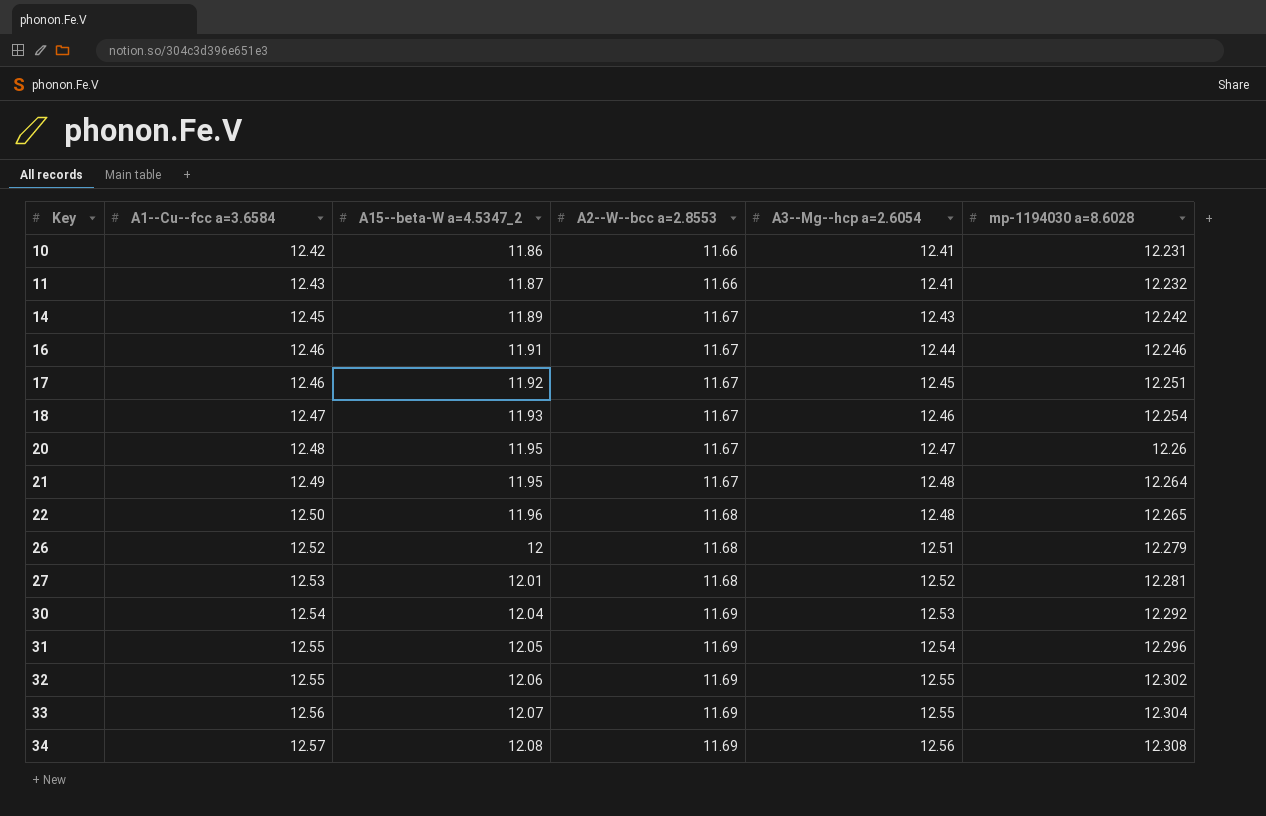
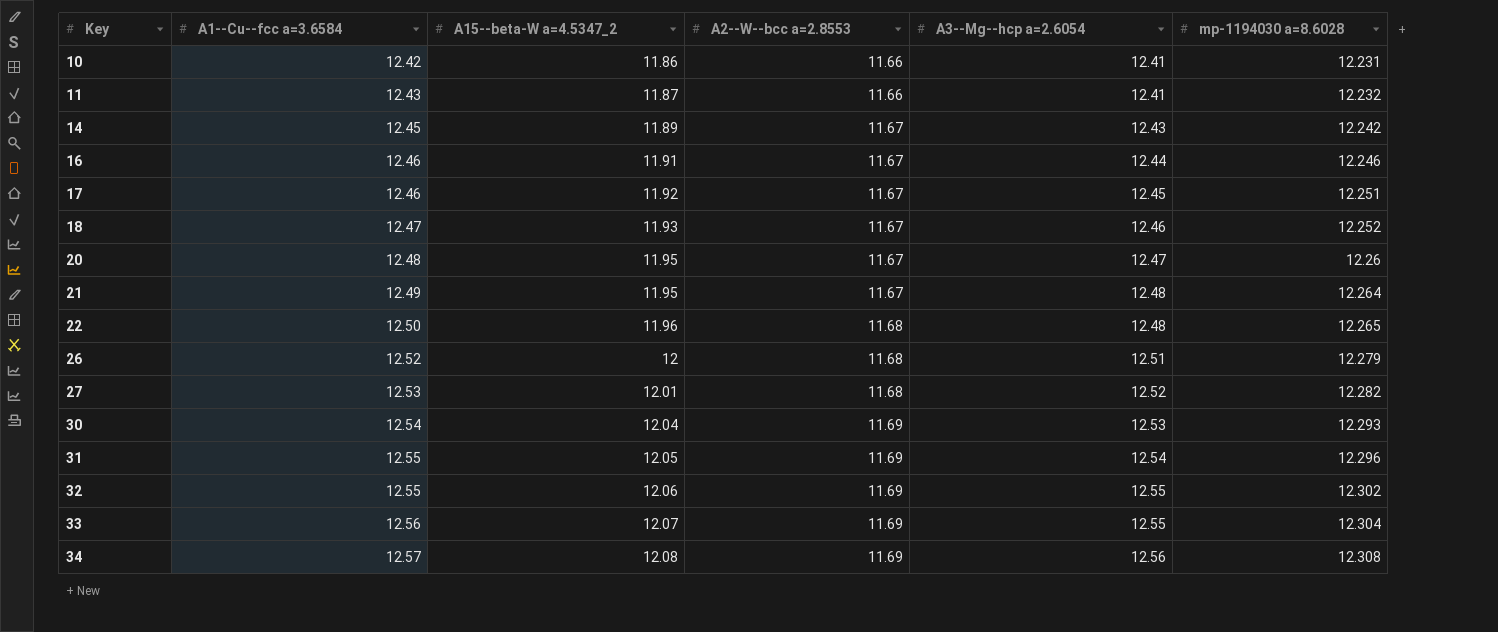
18 | mp-1194030 a=8.6028: 12.254 -> 12.252
27 | mp-1194030 a=8.6028: 12.281 -> 12.282
30 | mp-1194030 a=8.6028: 12.292 -> 12.293

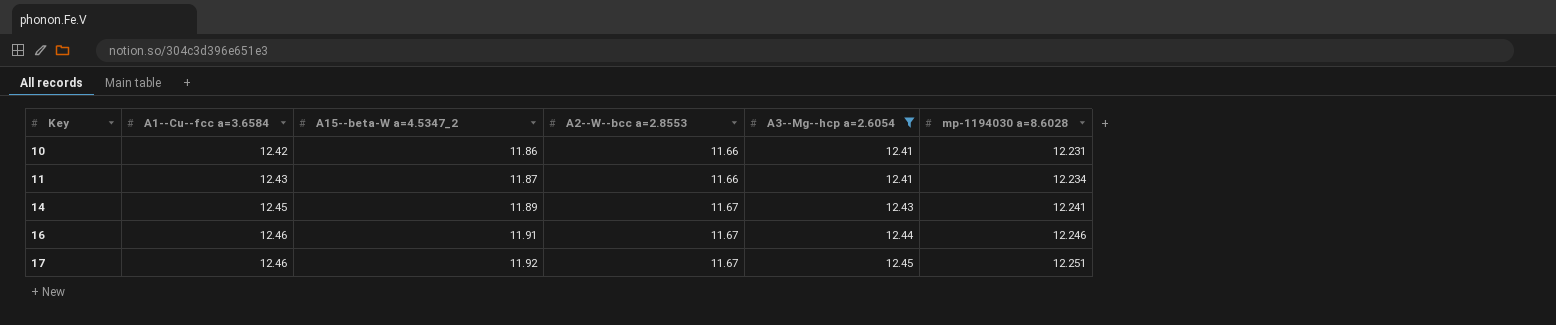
filter: none -> A3--Mg--hcp a=2.6054 <= 12.45
11 | mp-1194030 a=8.6028: 12.232 -> 12.234
14 | mp-1194030 a=8.6028: 12.242 -> 12.241

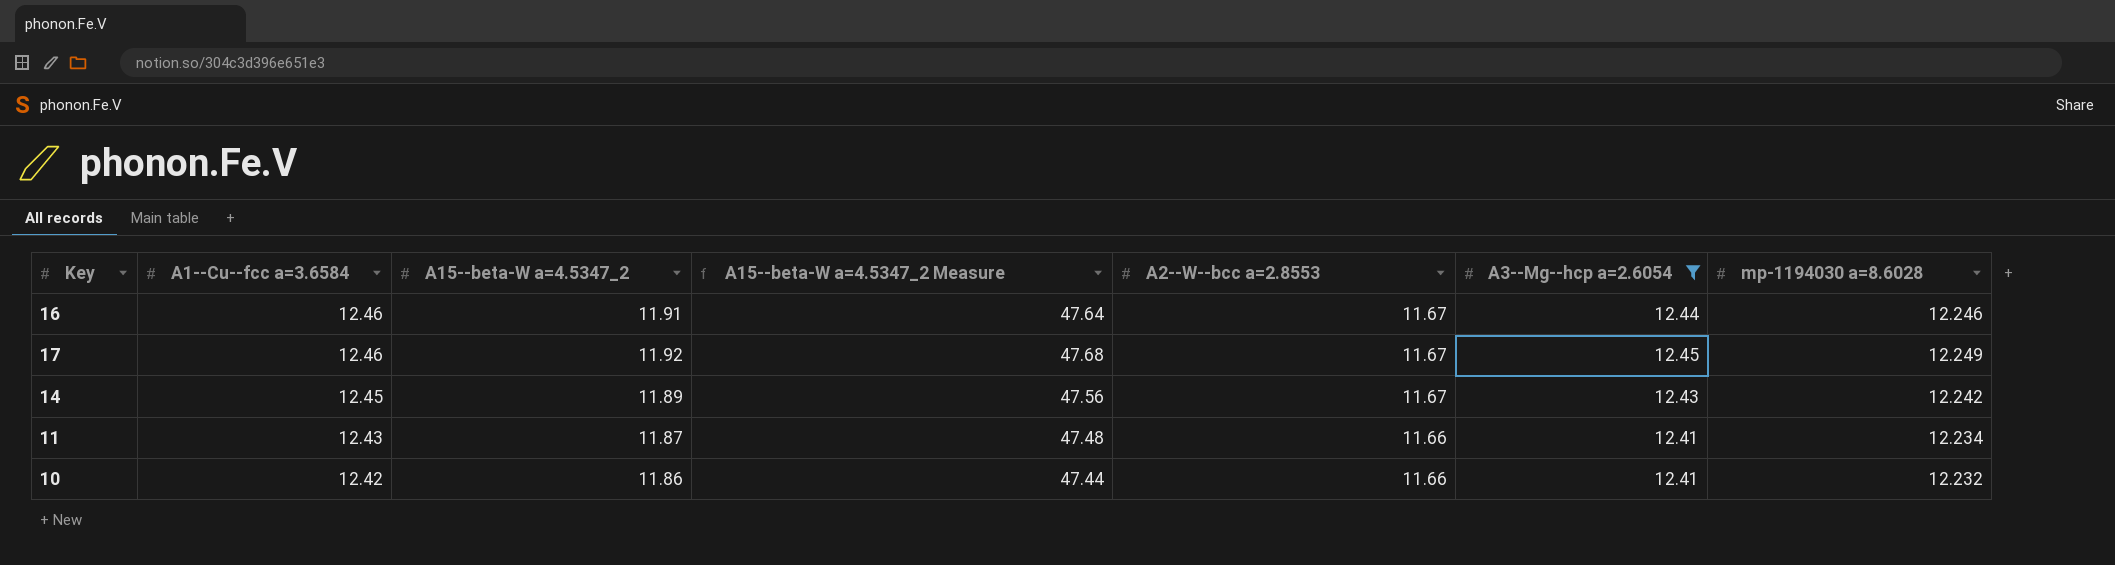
row order: Key ascending -> A1--Cu--fcc a=3.6584 descending
column A15--beta-W a=4.5347_2 Measure | formula: none -> [A15--beta-W a=4.5347_2] * 4
17 | mp-1194030 a=8.6028: 12.251 -> 12.249
14 | mp-1194030 a=8.6028: 12.241 -> 12.242
10 | mp-1194030 a=8.6028: 12.231 -> 12.232

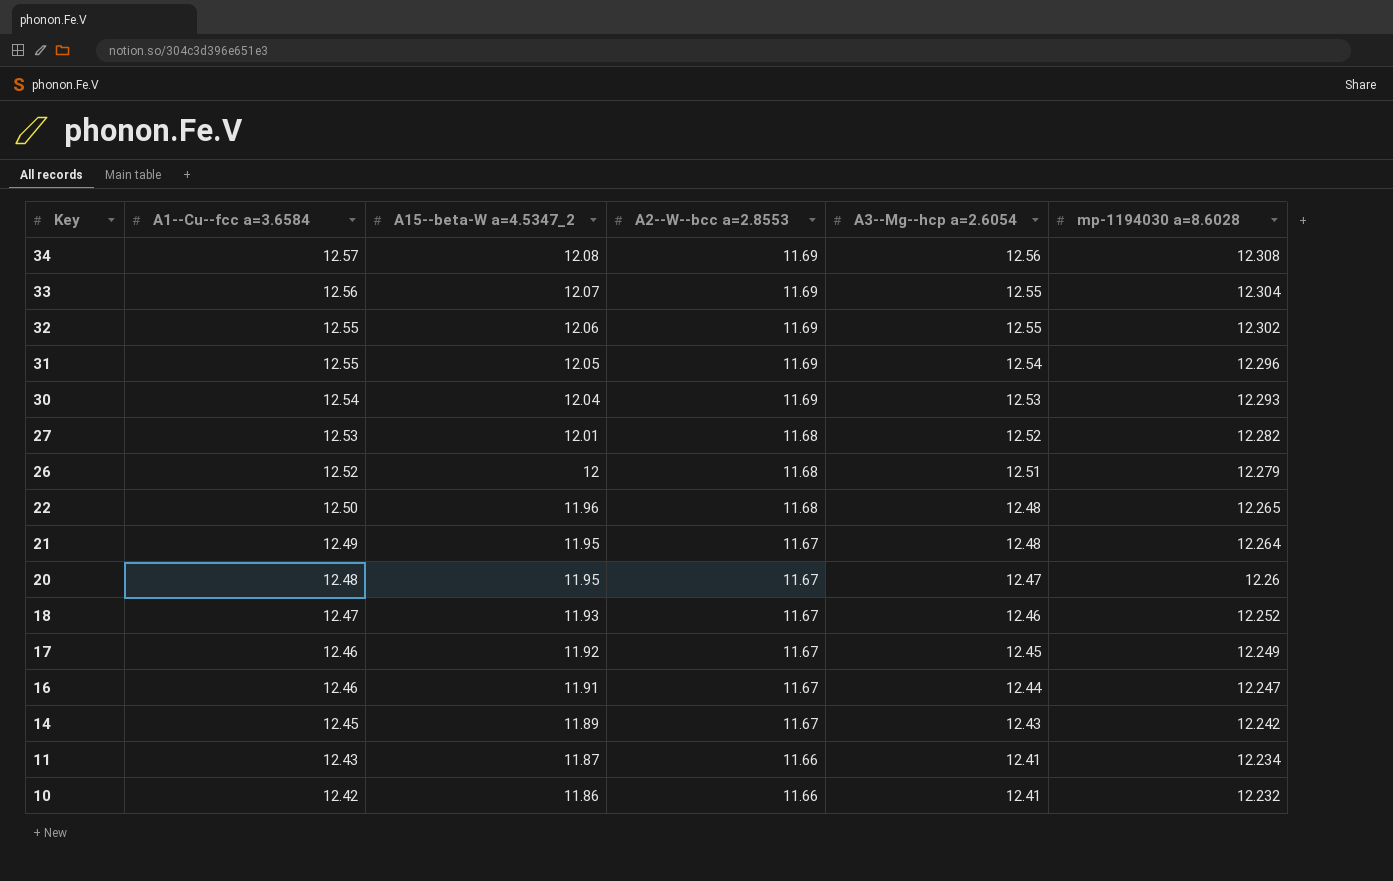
filter: A3--Mg--hcp a=2.6054 <= 12.45 -> none
row order: A1--Cu--fcc a=3.6584 descending -> Key descending
column A15--beta-W a=4.5347_2 Measure | formula: [A15--beta-W a=4.5347_2] * 4 -> none
16 | mp-1194030 a=8.6028: 12.246 -> 12.247

